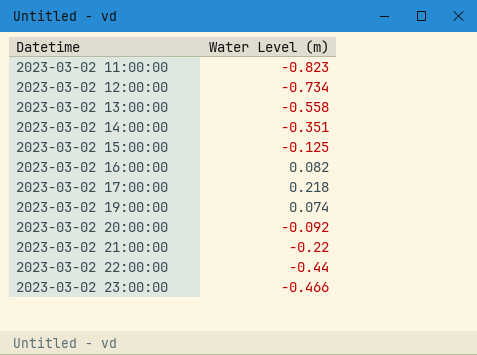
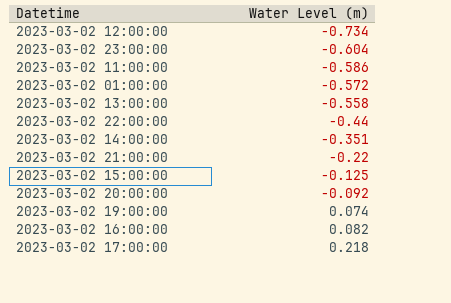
row order: Datetime ascending -> Water Level (m) ascending
2023-03-02 23:00:00 | Water Level (m): -0.466 -> -0.604
2023-03-02 11:00:00 | Water Level (m): -0.823 -> -0.586
row 2023-03-02 01:00:00: none -> -0.572

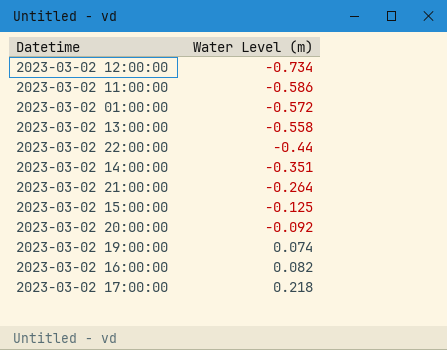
row 2023-03-02 23:00:00: -0.604 -> none
2023-03-02 21:00:00 | Water Level (m): -0.22 -> -0.264

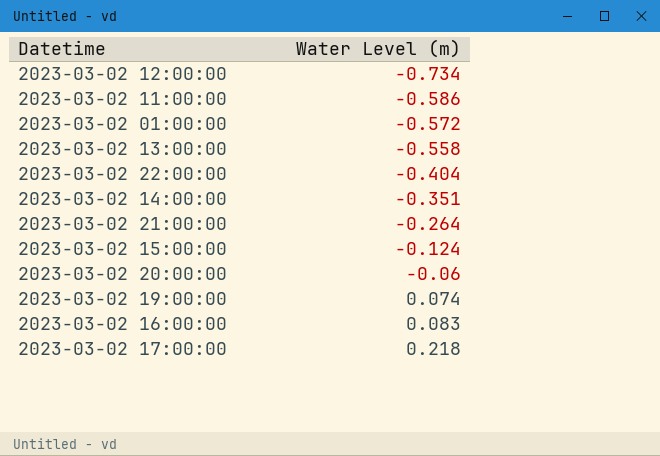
2023-03-02 22:00:00 | Water Level (m): -0.44 -> -0.404
2023-03-02 15:00:00 | Water Level (m): -0.125 -> -0.124
2023-03-02 20:00:00 | Water Level (m): -0.092 -> -0.06
2023-03-02 16:00:00 | Water Level (m): 0.082 -> 0.083

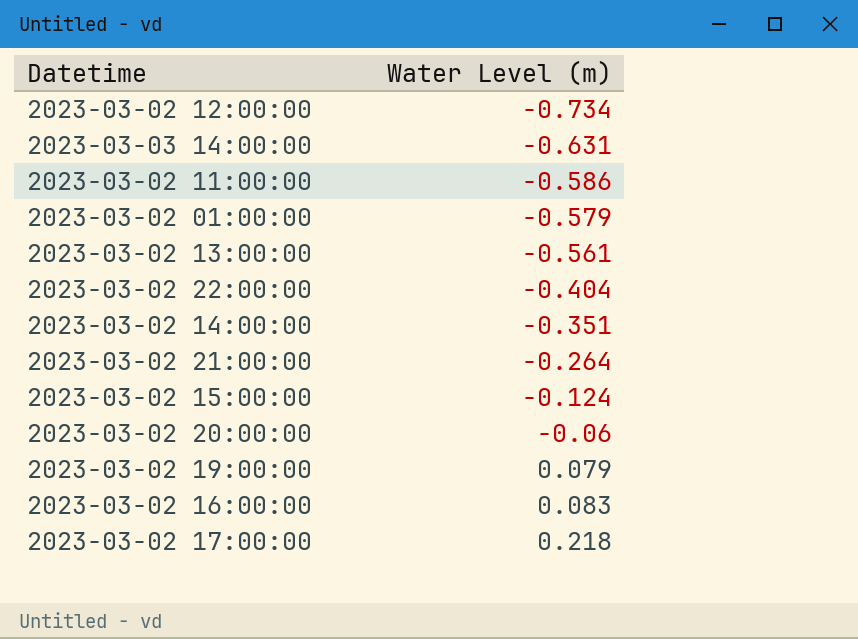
row 2023-03-03 14:00:00: none -> -0.631
2023-03-02 01:00:00 | Water Level (m): -0.572 -> -0.579
2023-03-02 13:00:00 | Water Level (m): -0.558 -> -0.561
2023-03-02 19:00:00 | Water Level (m): 0.074 -> 0.079

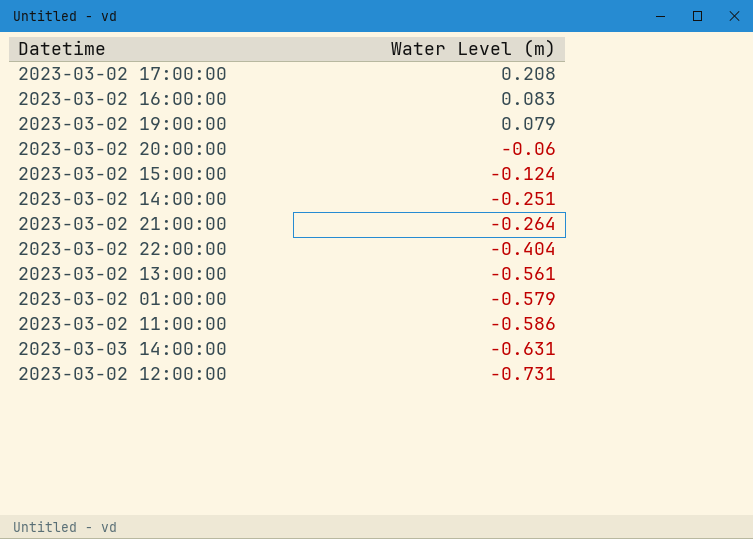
row order: Water Level (m) ascending -> Water Level (m) descending
2023-03-02 17:00:00 | Water Level (m): 0.218 -> 0.208
2023-03-02 14:00:00 | Water Level (m): -0.351 -> -0.251
2023-03-02 12:00:00 | Water Level (m): -0.734 -> -0.731

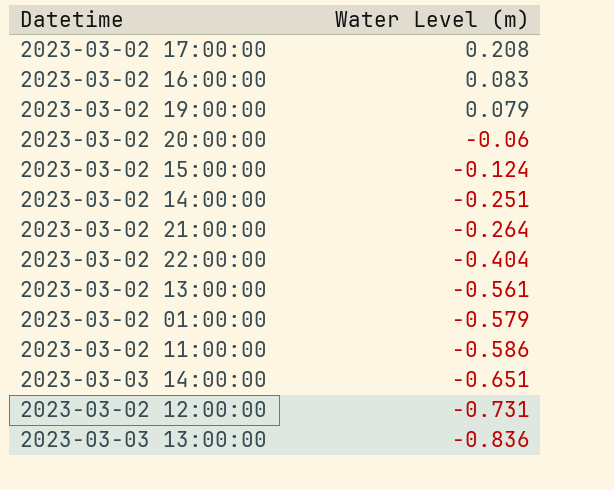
2023-03-03 14:00:00 | Water Level (m): -0.631 -> -0.651
row 2023-03-03 13:00:00: none -> -0.836

